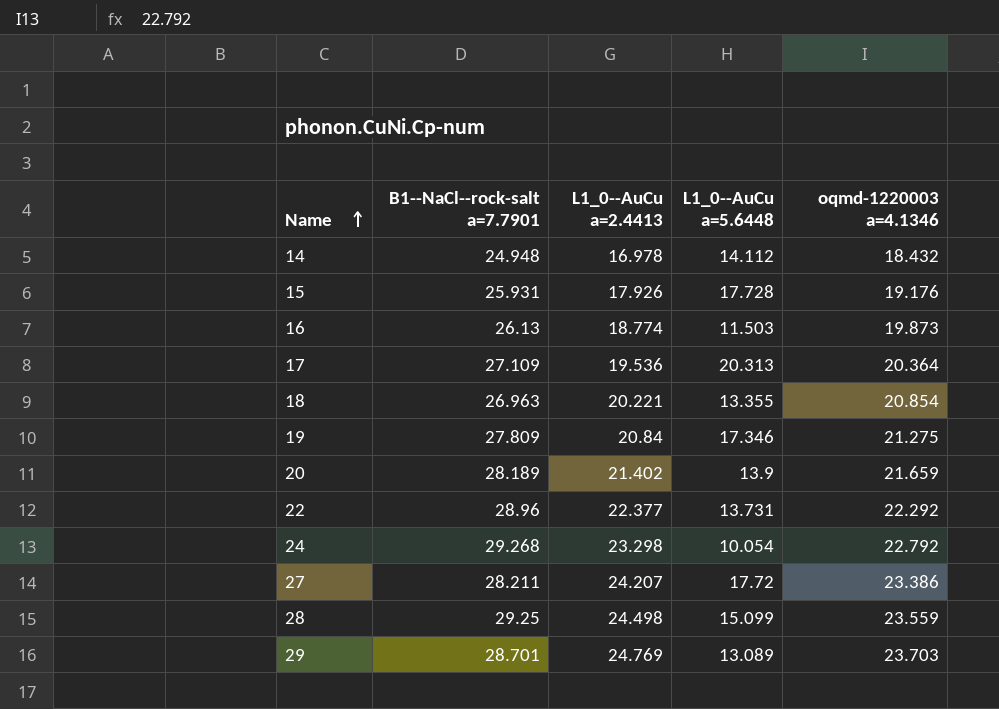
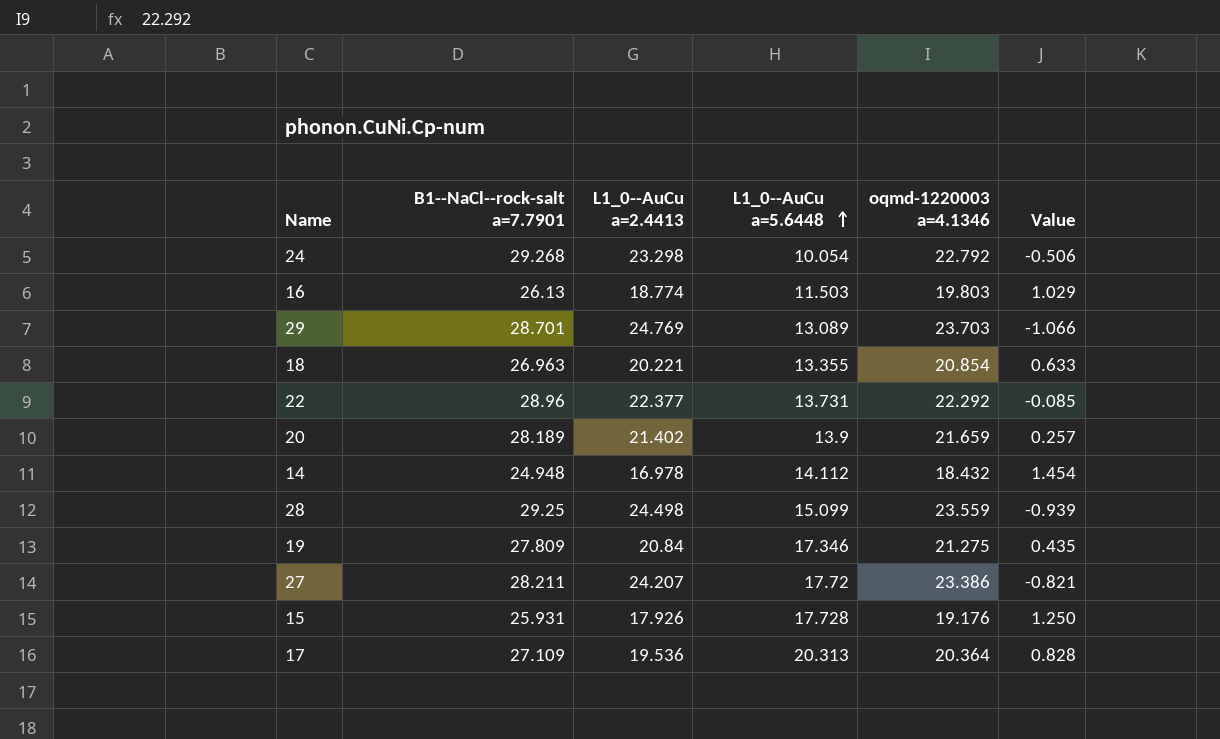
row order: Name ascending -> L1_0--AuCu a=5.6448 ascending
column Value | formula: none -> [oqmd-1220003 a=4.1346] - [L1_0--AuCu a=2.4413]
16 | oqmd-1220003 a=4.1346: 19.873 -> 19.803

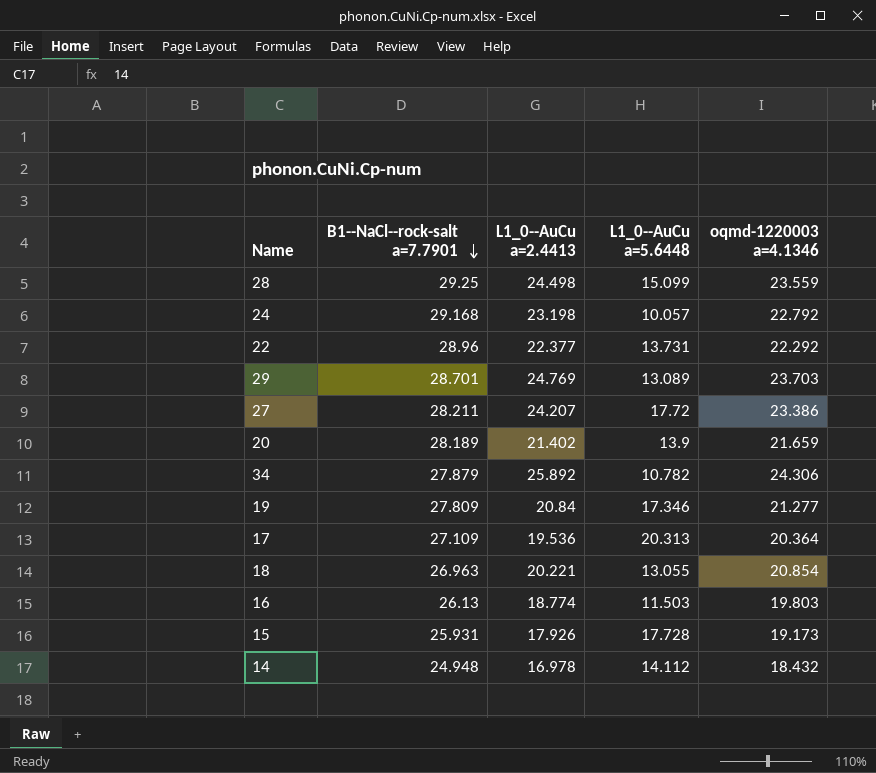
row order: L1_0--AuCu a=5.6448 ascending -> B1--NaCl--rock-salt a=7.7901 descending
column Value | formula: [oqmd-1220003 a=4.1346] - [L1_0--AuCu a=2.4413] -> none
24 | B1--NaCl--rock-salt a=7.7901: 29.268 -> 29.168
24 | L1_0--AuCu a=2.4413: 23.298 -> 23.198
24 | L1_0--AuCu a=5.6448: 10.054 -> 10.057
row 34: none -> 27.879 | 25.892 | 10.782 | 24.306
19 | oqmd-1220003 a=4.1346: 21.275 -> 21.277
18 | L1_0--AuCu a=5.6448: 13.355 -> 13.055
15 | oqmd-1220003 a=4.1346: 19.176 -> 19.173

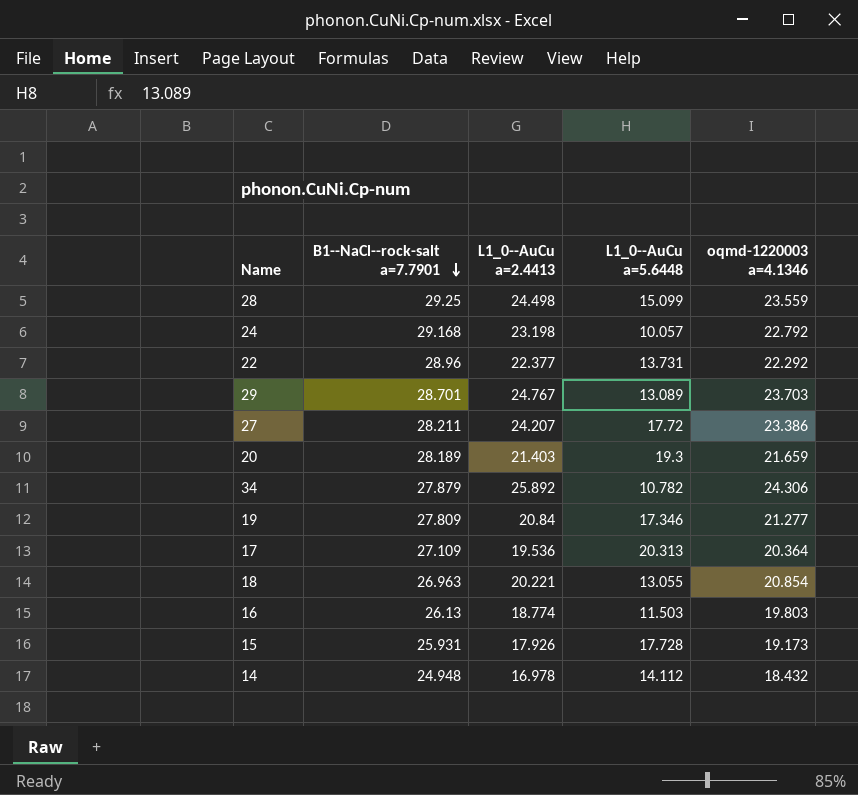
29 | L1_0--AuCu a=2.4413: 24.769 -> 24.767
20 | L1_0--AuCu a=2.4413: 21.402 -> 21.403
20 | L1_0--AuCu a=5.6448: 13.9 -> 19.3

